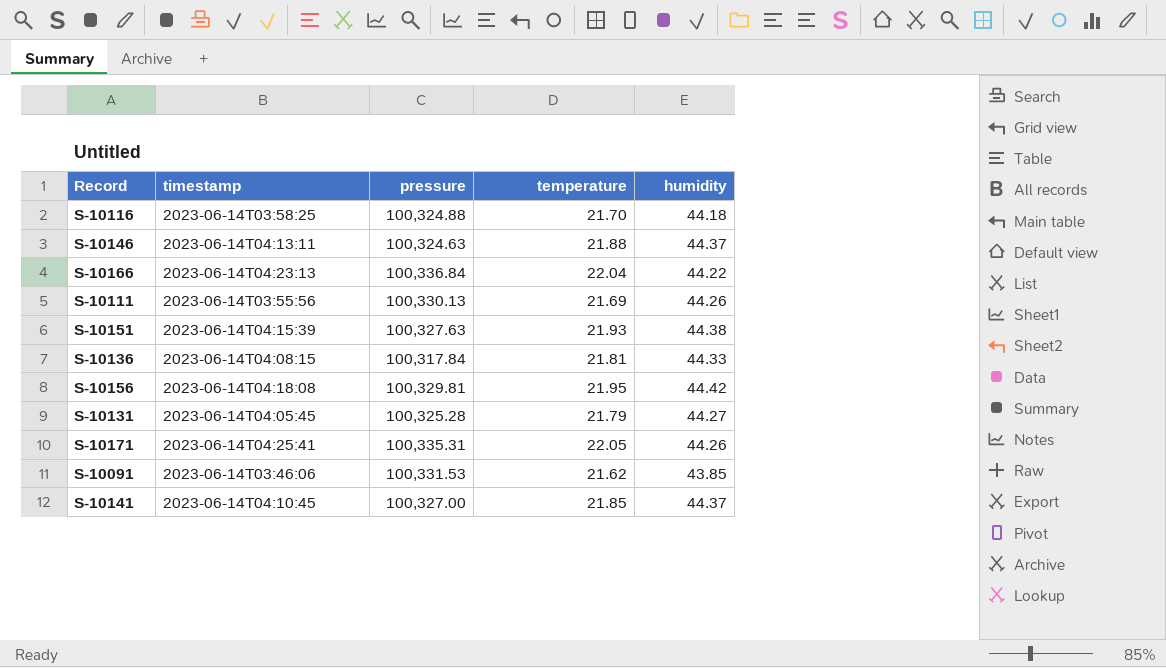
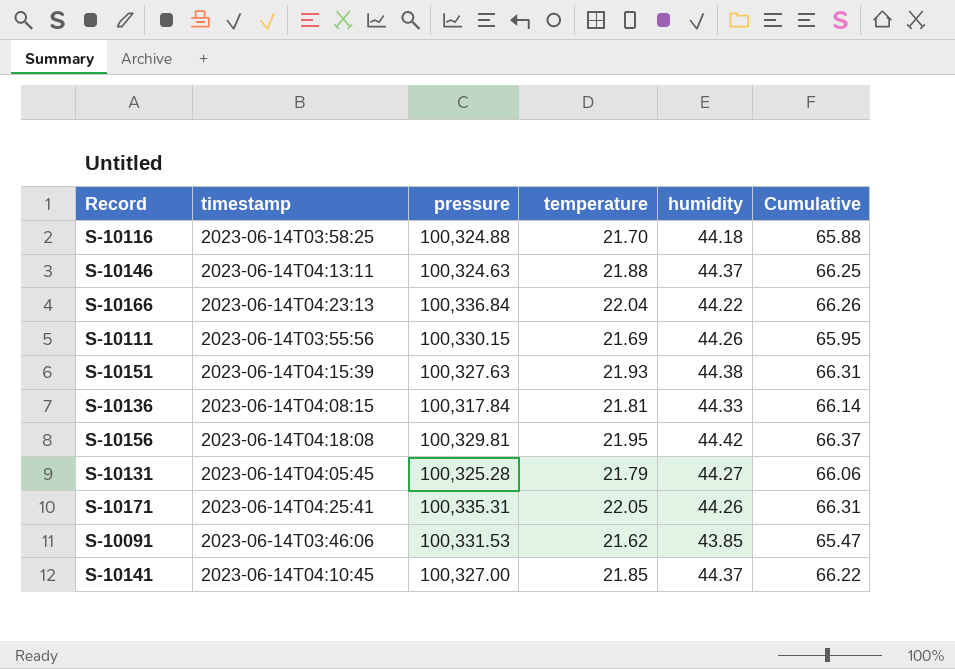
column Cumulative | formula: none -> [temperature] + [humidity]
S-10111 | pressure: 100,330.13 -> 100,330.15

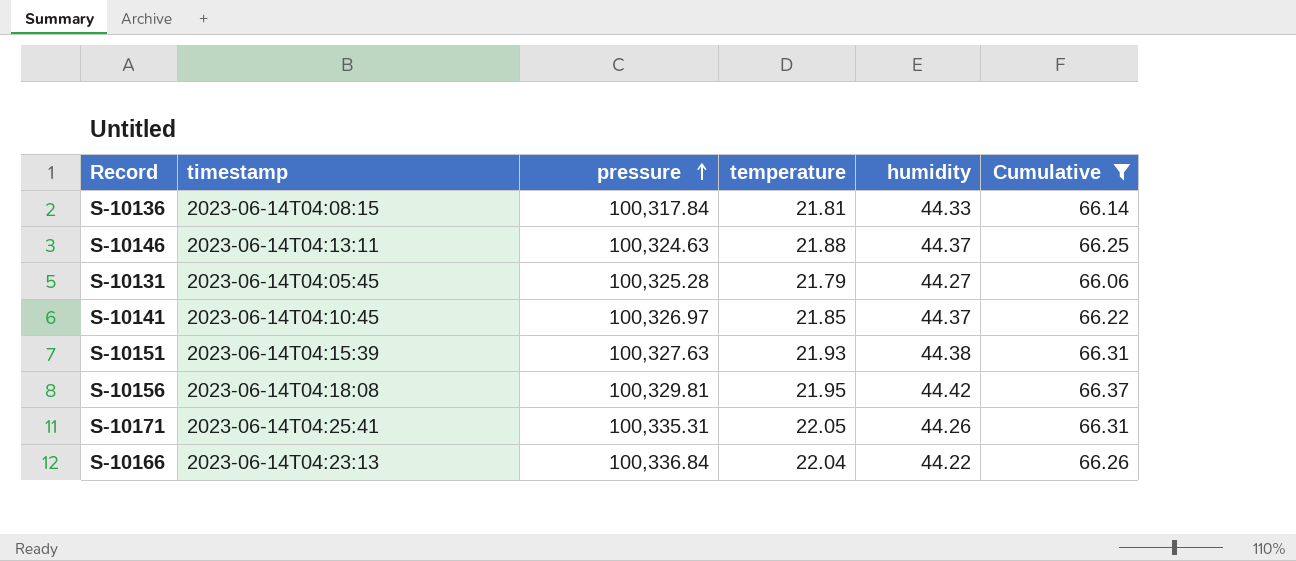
filter: none -> Cumulative >= 66.06
row order: none -> pressure ascending
S-10141 | pressure: 100,327.00 -> 100,326.97

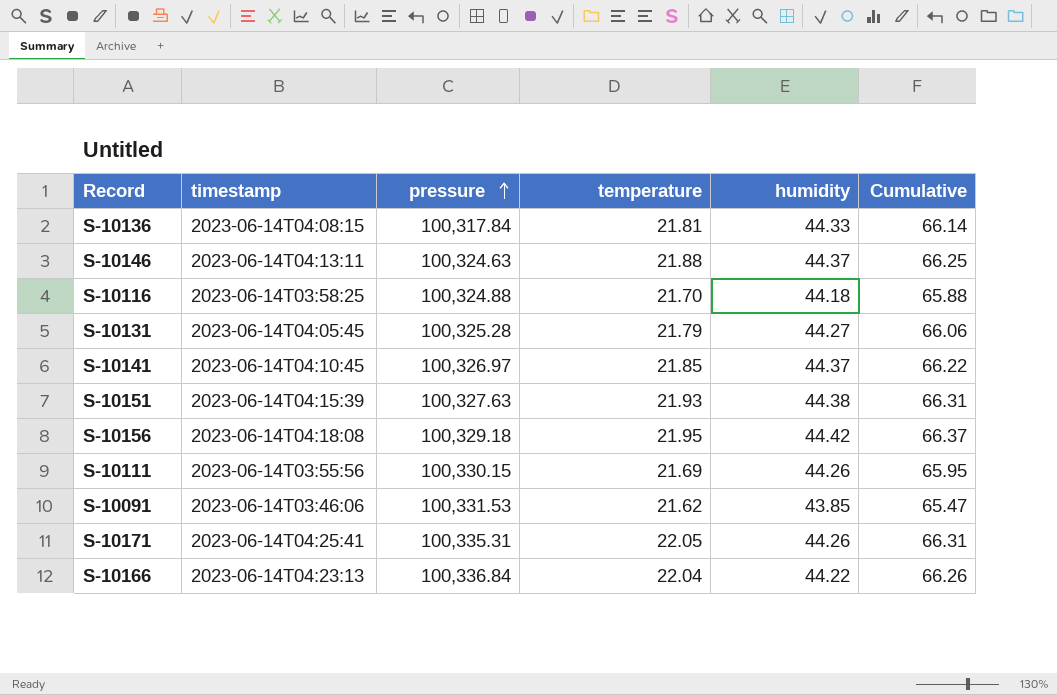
filter: Cumulative >= 66.06 -> none
S-10156 | pressure: 100,329.81 -> 100,329.18

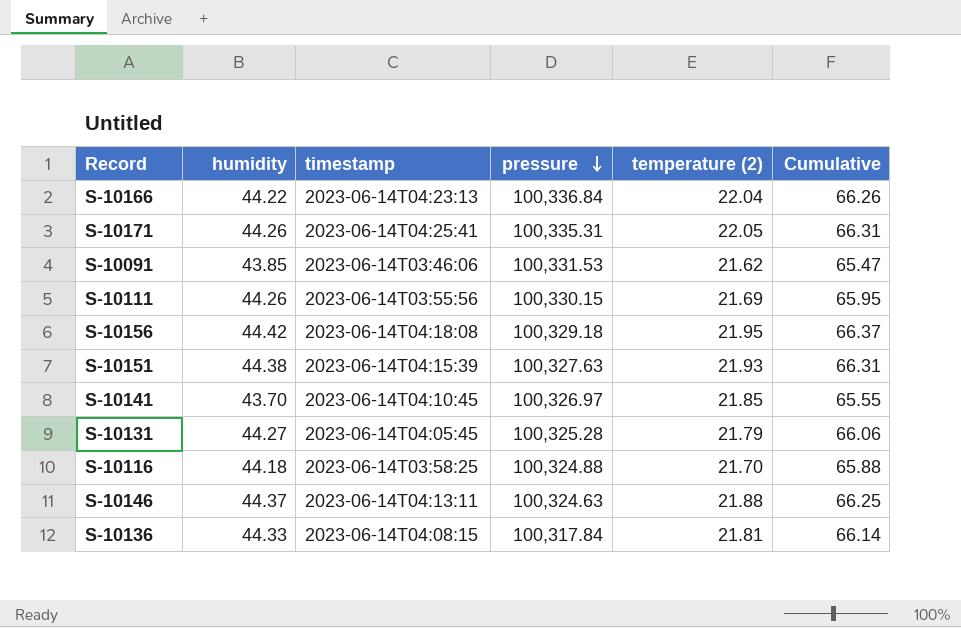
row order: pressure ascending -> pressure descending
column humidity | position: 5 -> 2
column name: temperature -> temperature (2)
S-10141 | humidity: 44.37 -> 43.70
S-10141 | Cumulative: 66.22 -> 65.55

